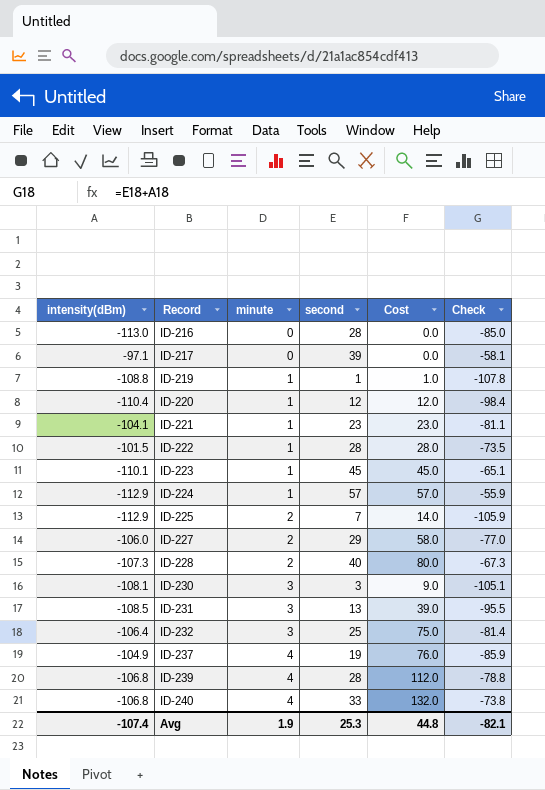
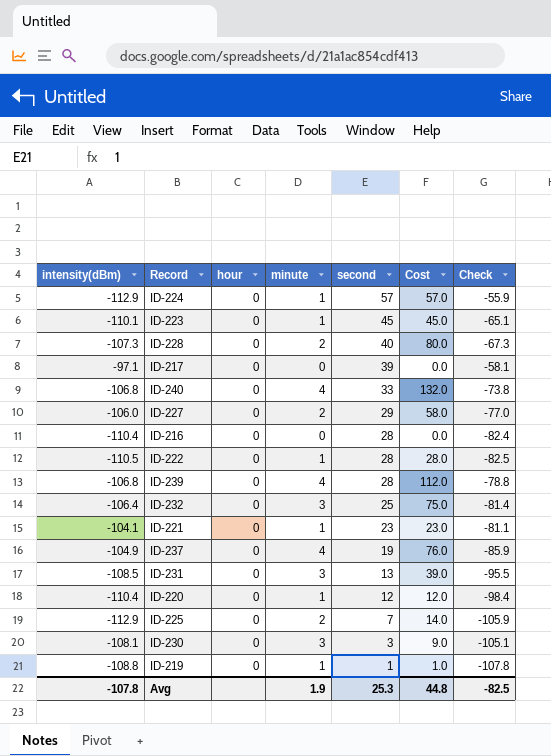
row order: Record ascending -> second descending
column hour | position: none -> 3
ID-216 | intensity(dBm): -113.0 -> -110.4
ID-216 | Check: -85.0 -> -82.4
ID-222 | intensity(dBm): -101.5 -> -110.5
ID-222 | Check: -73.5 -> -82.5
Avg | intensity(dBm): -107.4 -> -107.8
Avg | Check: -82.1 -> -82.5

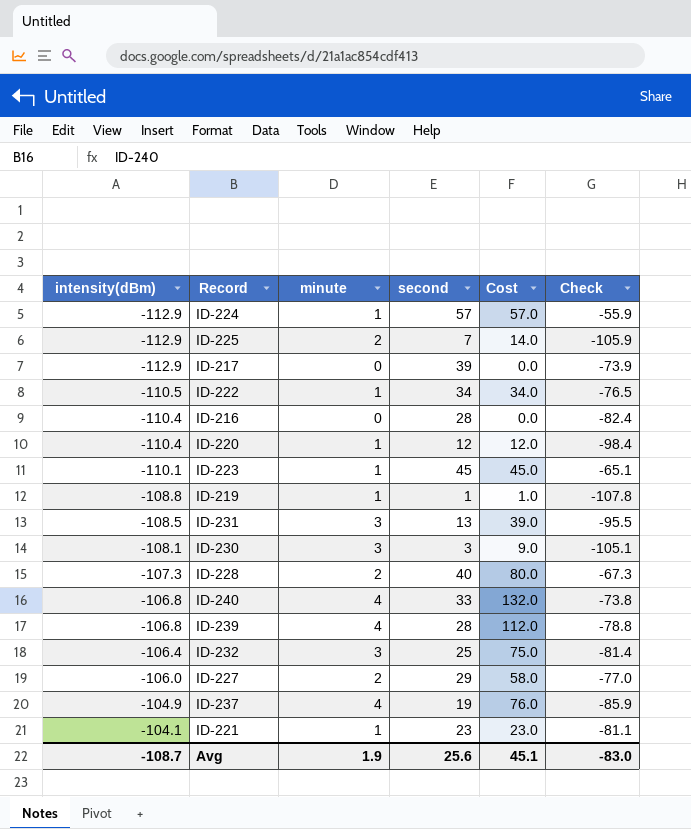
row order: second descending -> intensity(dBm) ascending
column hour | position: 3 -> none
ID-217 | intensity(dBm): -97.1 -> -112.9
ID-217 | Check: -58.1 -> -73.9
ID-222 | second: 28 -> 34
ID-222 | Cost: 28.0 -> 34.0
ID-222 | Check: -82.5 -> -76.5
Avg | intensity(dBm): -107.8 -> -108.7
Avg | second: 25.3 -> 25.6
Avg | Cost: 44.8 -> 45.1
Avg | Check: -82.5 -> -83.0

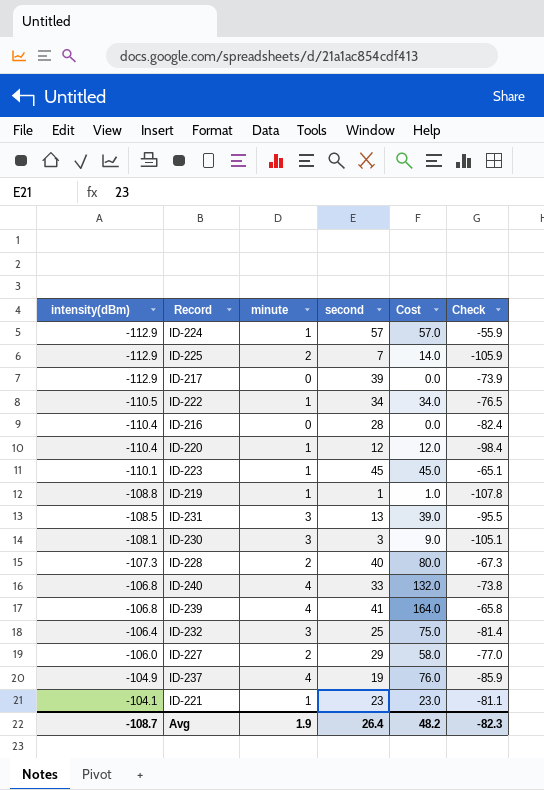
ID-239 | second: 28 -> 41
ID-239 | Cost: 112.0 -> 164.0
ID-239 | Check: -78.8 -> -65.8
Avg | second: 25.6 -> 26.4
Avg | Cost: 45.1 -> 48.2
Avg | Check: -83.0 -> -82.3

